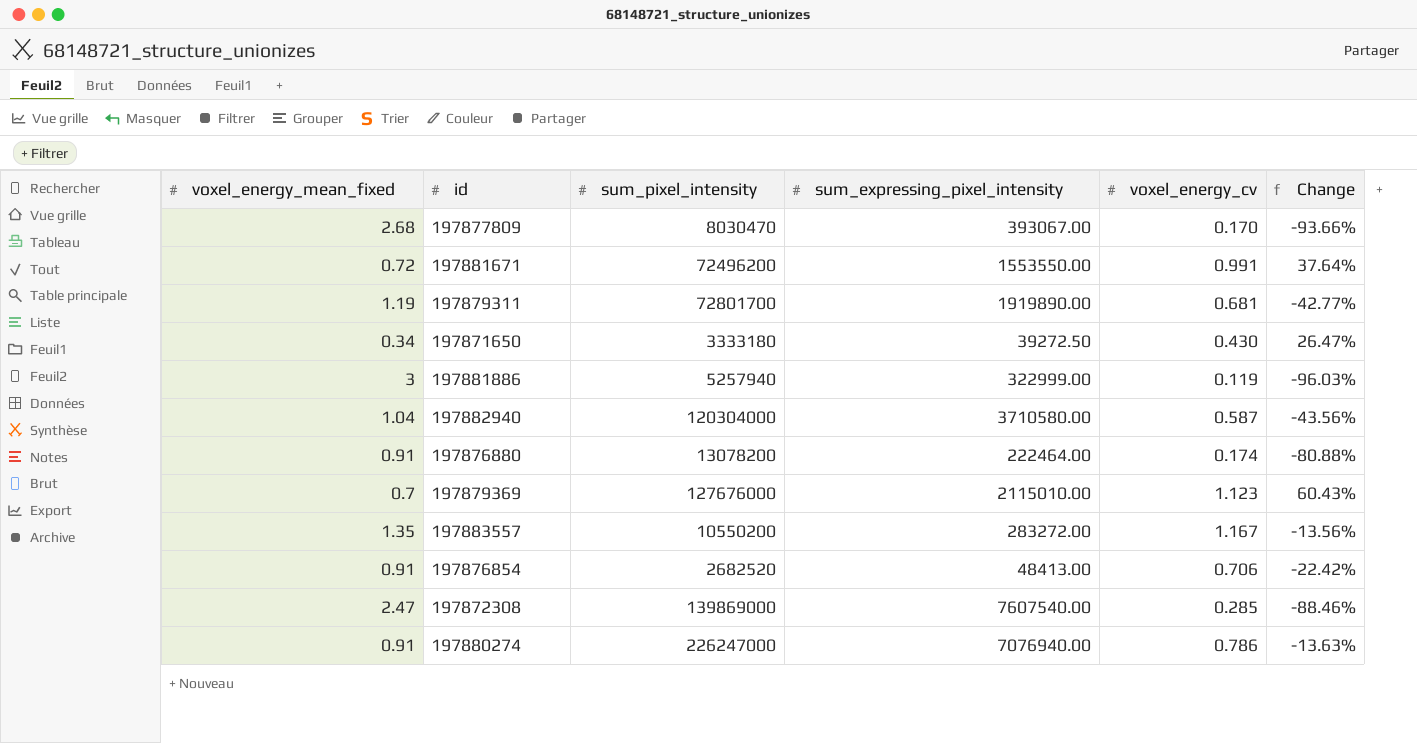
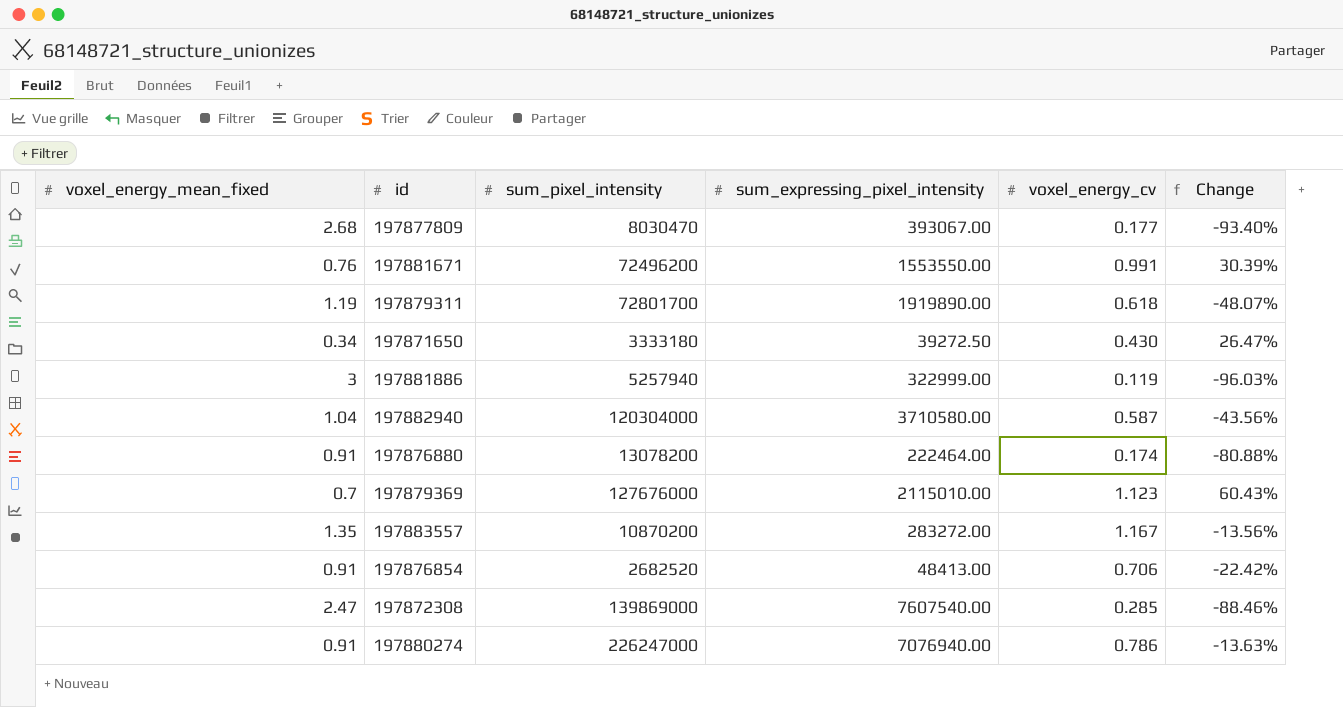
197877809 | voxel_energy_cv: 0.170 -> 0.177
197877809 | Change: -93.66% -> -93.40%
197881671 | voxel_energy_mean_fixed: 0.72 -> 0.76
197881671 | Change: 37.64% -> 30.39%
197879311 | voxel_energy_cv: 0.681 -> 0.618
197879311 | Change: -42.77% -> -48.07%
197883557 | sum_pixel_intensity: 10550200 -> 10870200

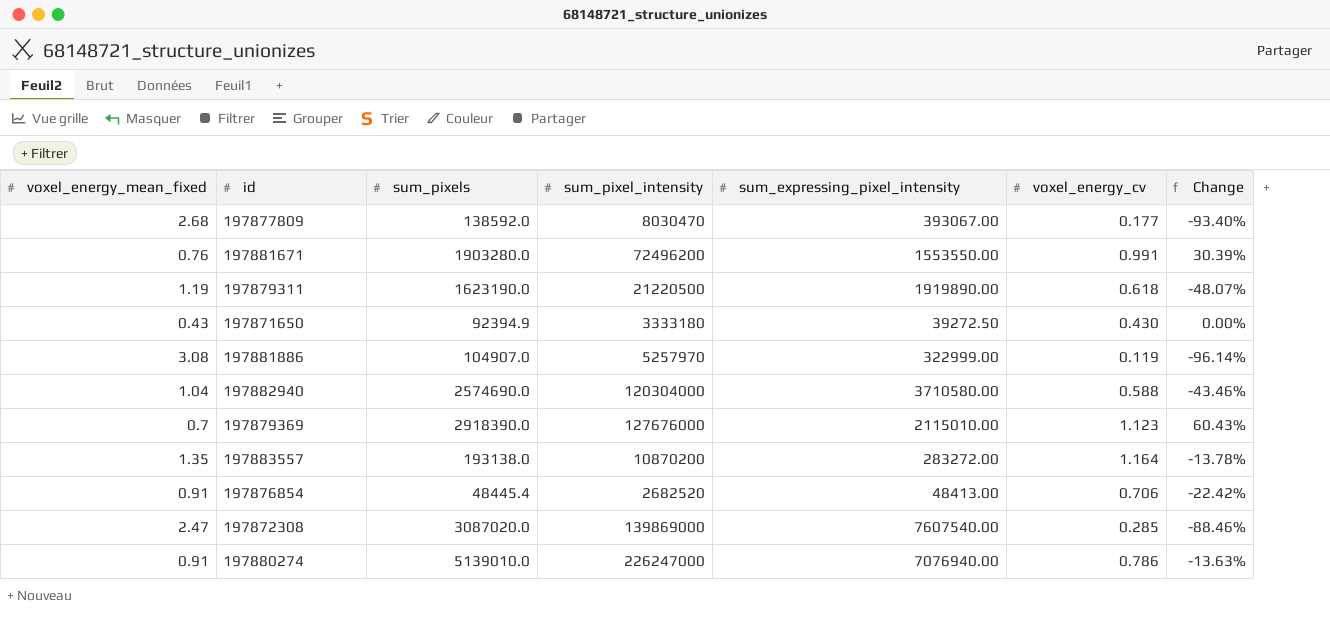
column sum_pixels | position: none -> 3
row 197876880: 0.91 | 13078200 | 222464.00 | 0.174 | -80.88% -> none
197879311 | sum_pixel_intensity: 72801700 -> 21220500
197871650 | voxel_energy_mean_fixed: 0.34 -> 0.43
197871650 | Change: 26.47% -> 0.00%
197881886 | voxel_energy_mean_fixed: 3 -> 3.08
197881886 | sum_pixel_intensity: 5257940 -> 5257970
197881886 | Change: -96.03% -> -96.14%
197882940 | voxel_energy_cv: 0.587 -> 0.588
197882940 | Change: -43.56% -> -43.46%
197883557 | voxel_energy_cv: 1.167 -> 1.164
197883557 | Change: -13.56% -> -13.78%

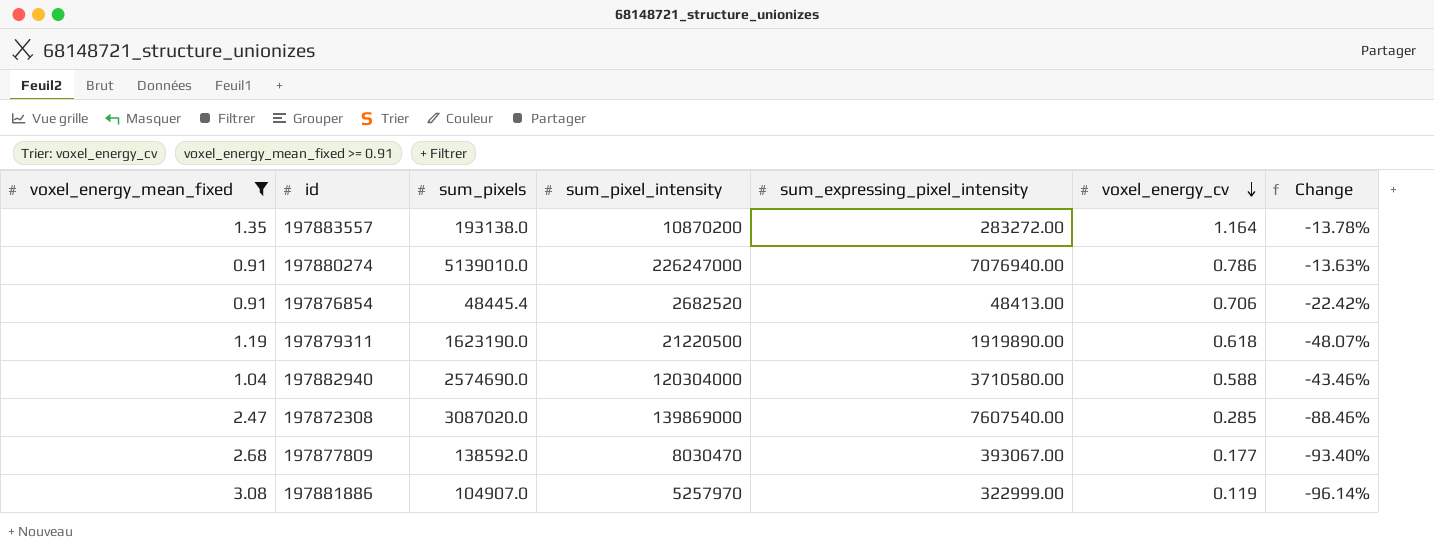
filter: none -> voxel_energy_mean_fixed >= 0.91
row order: none -> voxel_energy_cv descending

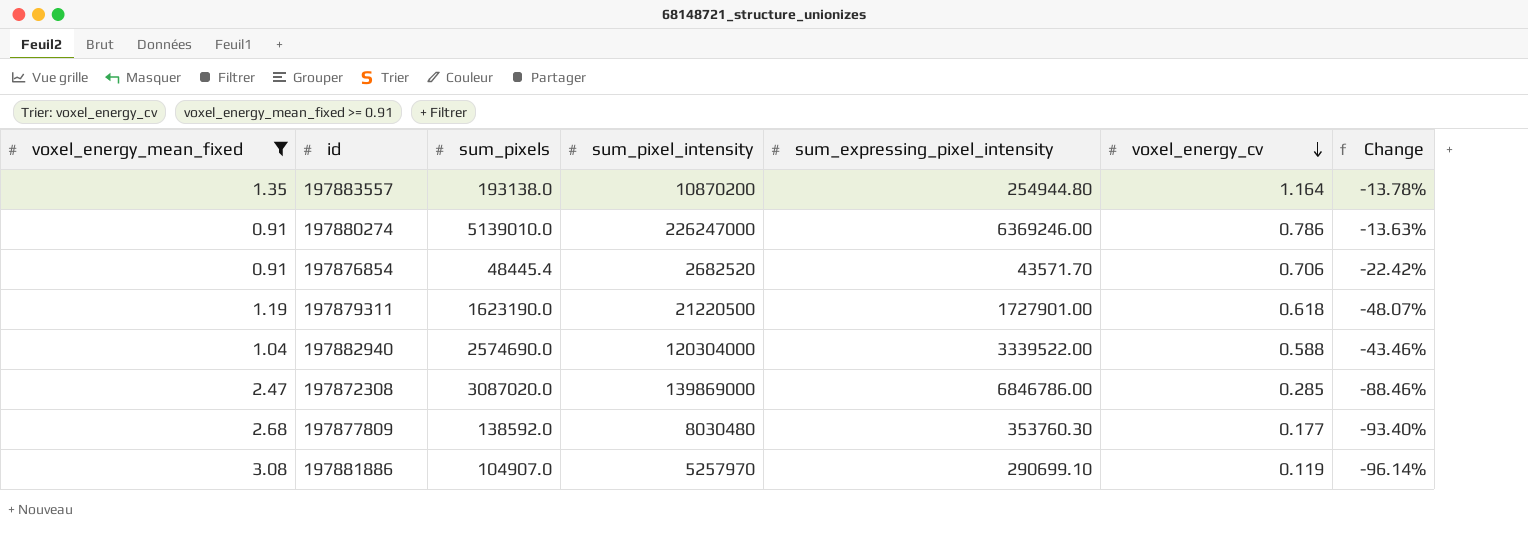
197883557 | sum_expressing_pixel_intensity: 283272.00 -> 254944.80
197880274 | sum_expressing_pixel_intensity: 7076940.00 -> 6369246.00
197876854 | sum_expressing_pixel_intensity: 48413.00 -> 43571.70
197879311 | sum_expressing_pixel_intensity: 1919890.00 -> 1727901.00
197882940 | sum_expressing_pixel_intensity: 3710580.00 -> 3339522.00
197872308 | sum_expressing_pixel_intensity: 7607540.00 -> 6846786.00
197877809 | sum_pixel_intensity: 8030470 -> 8030480
197877809 | sum_expressing_pixel_intensity: 393067.00 -> 353760.30
197881886 | sum_expressing_pixel_intensity: 322999.00 -> 290699.10

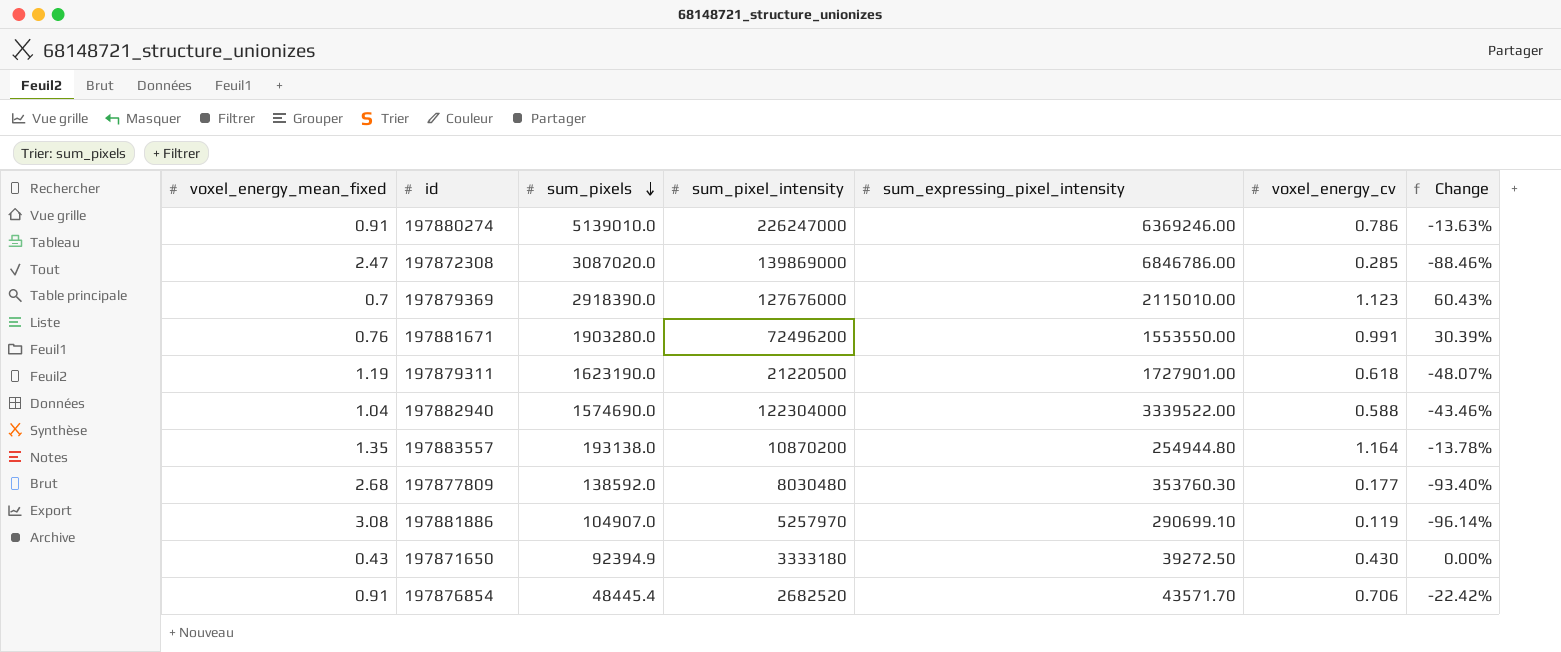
filter: voxel_energy_mean_fixed >= 0.91 -> none
row order: voxel_energy_cv descending -> sum_pixels descending
197882940 | sum_pixels: 2574690.0 -> 1574690.0
197882940 | sum_pixel_intensity: 120304000 -> 122304000

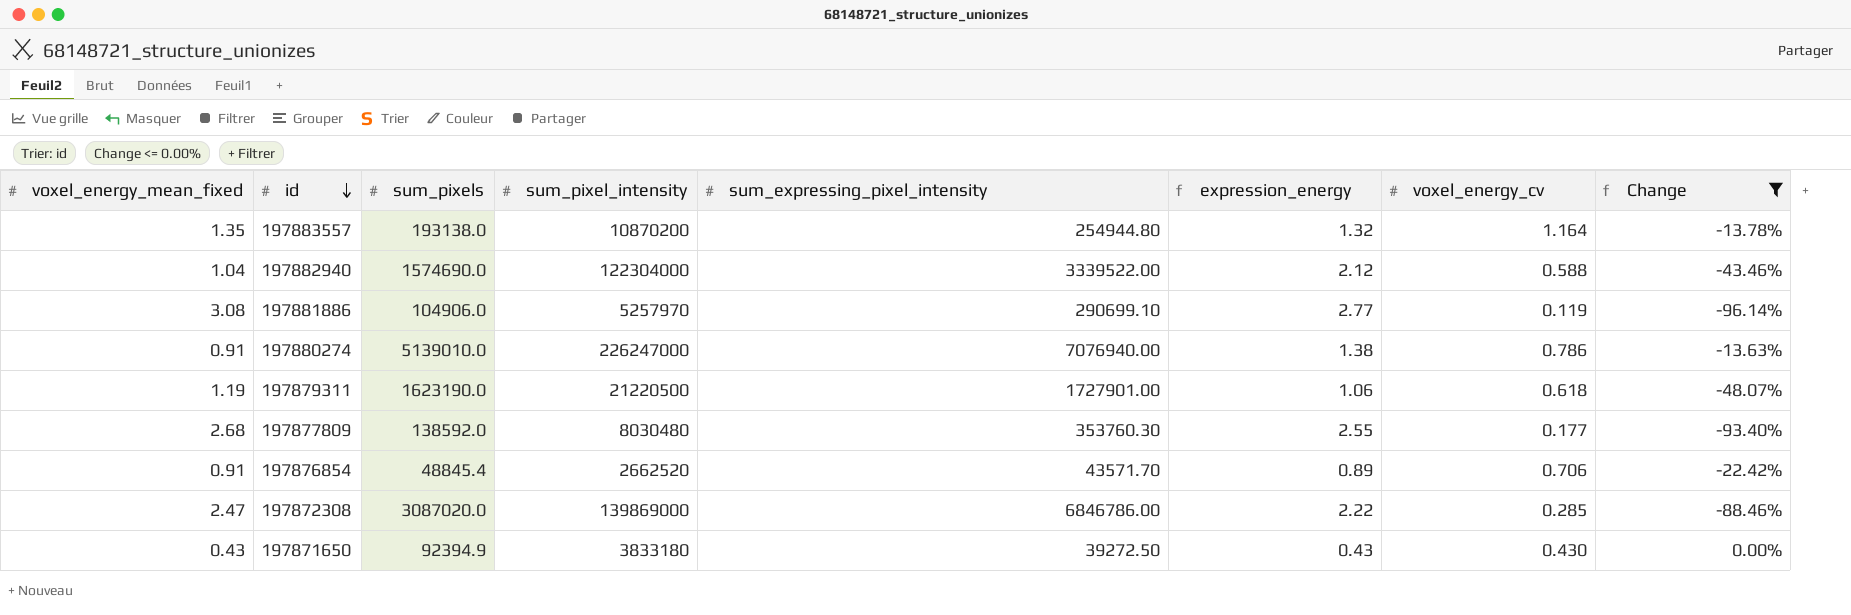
filter: none -> Change <= 0.00%
row order: sum_pixels descending -> id descending
column expression_energy | formula: none -> [sum_expressing_pixel_intensity] / [sum_pixels]
197881886 | sum_pixels: 104907.0 -> 104906.0
197880274 | sum_expressing_pixel_intensity: 6369246.00 -> 7076940.00
197876854 | sum_pixels: 48445.4 -> 48845.4
197876854 | sum_pixel_intensity: 2682520 -> 2662520
197871650 | sum_pixel_intensity: 3333180 -> 3833180

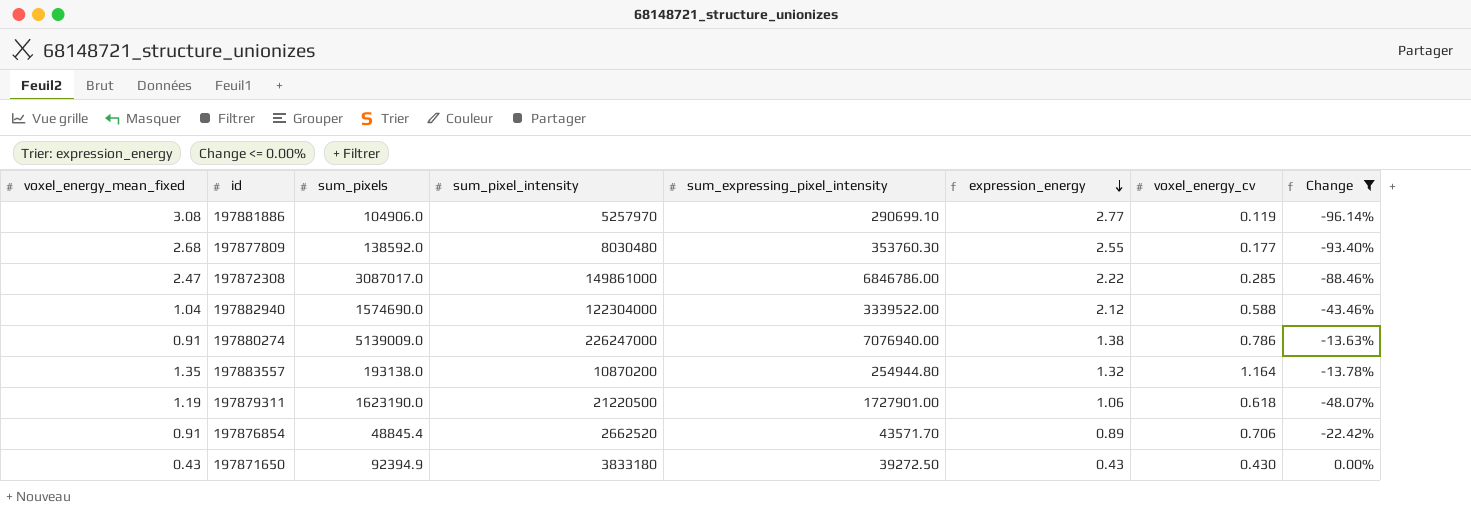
row order: id descending -> expression_energy descending
197872308 | sum_pixels: 3087020.0 -> 3087017.0
197872308 | sum_pixel_intensity: 139869000 -> 149861000
197880274 | sum_pixels: 5139010.0 -> 5139009.0

